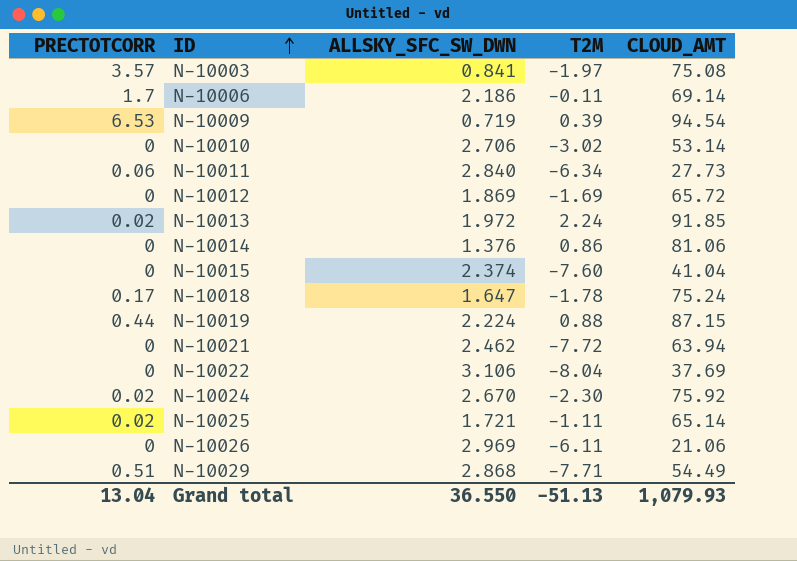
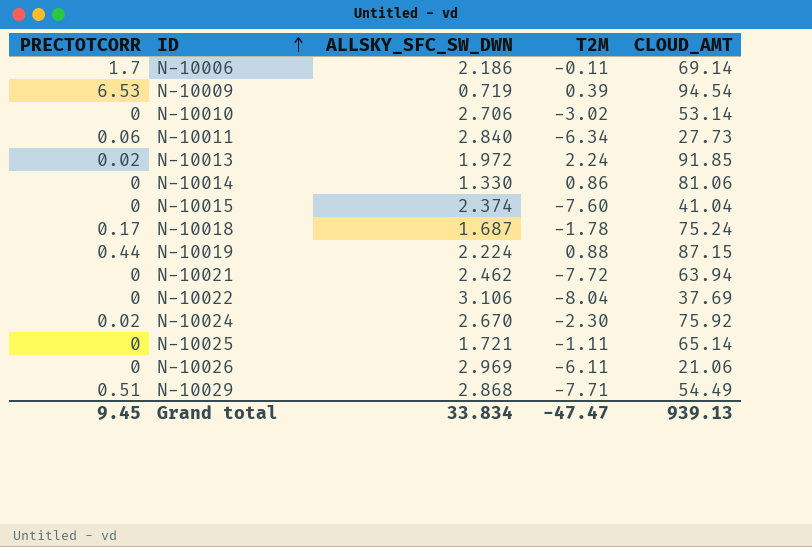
row N-10003: 3.57 | 0.841 | -1.97 | 75.08 -> none
row N-10012: 0 | 1.869 | -1.69 | 65.72 -> none
N-10014 | ALLSKY_SFC_SW_DWN: 1.376 -> 1.330
N-10018 | ALLSKY_SFC_SW_DWN: 1.647 -> 1.687
N-10025 | PRECTOTCORR: 0.02 -> 0
Grand total | PRECTOTCORR: 13.04 -> 9.45
Grand total | ALLSKY_SFC_SW_DWN: 36.550 -> 33.834
Grand total | T2M: -51.13 -> -47.47
Grand total | CLOUD_AMT: 1,079.93 -> 939.13

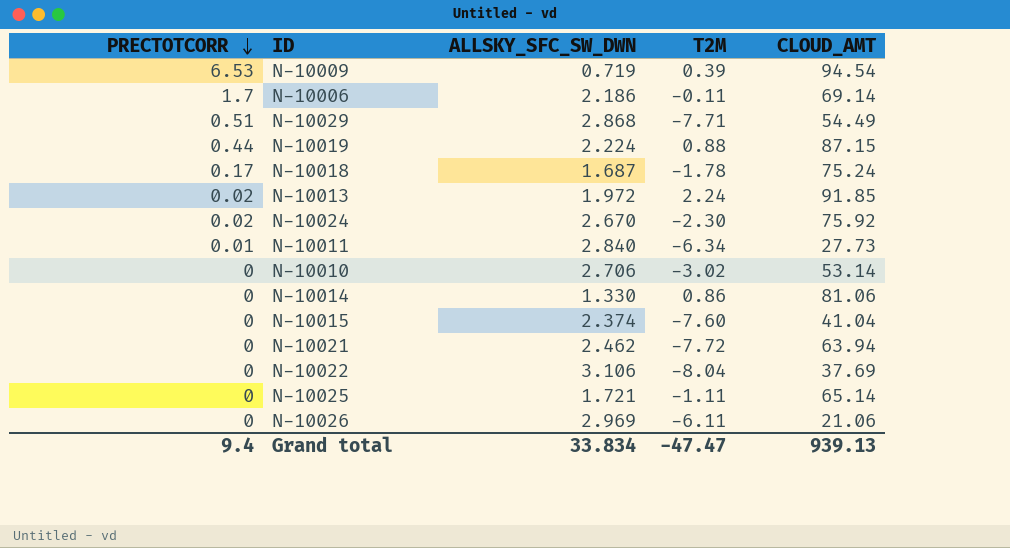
row order: ID ascending -> PRECTOTCORR descending
N-10011 | PRECTOTCORR: 0.06 -> 0.01
Grand total | PRECTOTCORR: 9.45 -> 9.4

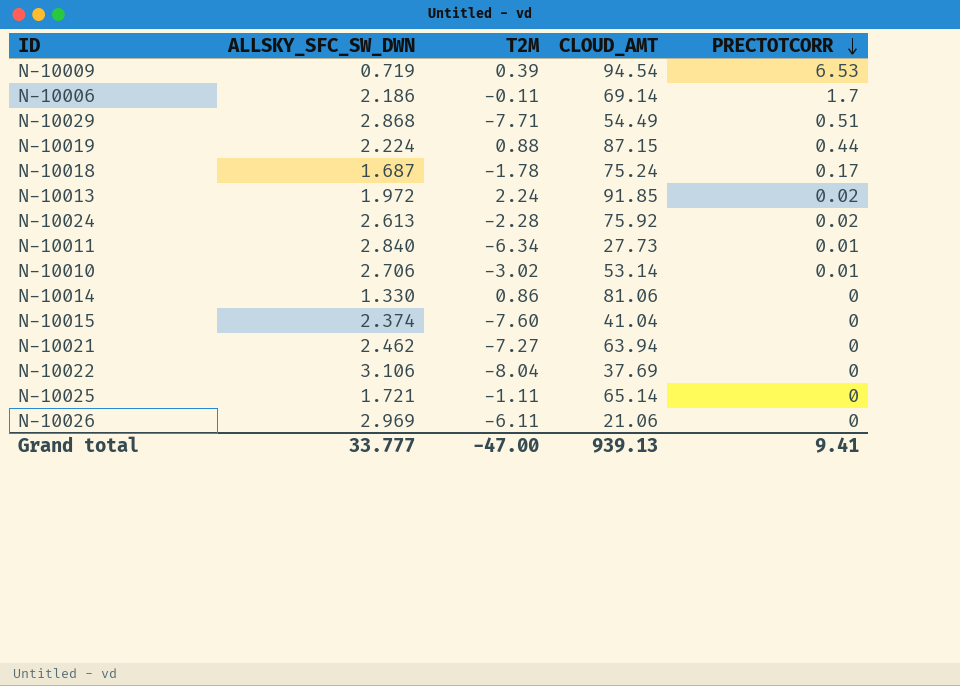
column PRECTOTCORR | position: 1 -> 5
N-10024 | ALLSKY_SFC_SW_DWN: 2.670 -> 2.613
N-10024 | T2M: -2.30 -> -2.28
N-10010 | PRECTOTCORR: 0 -> 0.01
N-10021 | T2M: -7.72 -> -7.27
Grand total | ALLSKY_SFC_SW_DWN: 33.834 -> 33.777
Grand total | T2M: -47.47 -> -47.00
Grand total | PRECTOTCORR: 9.4 -> 9.41

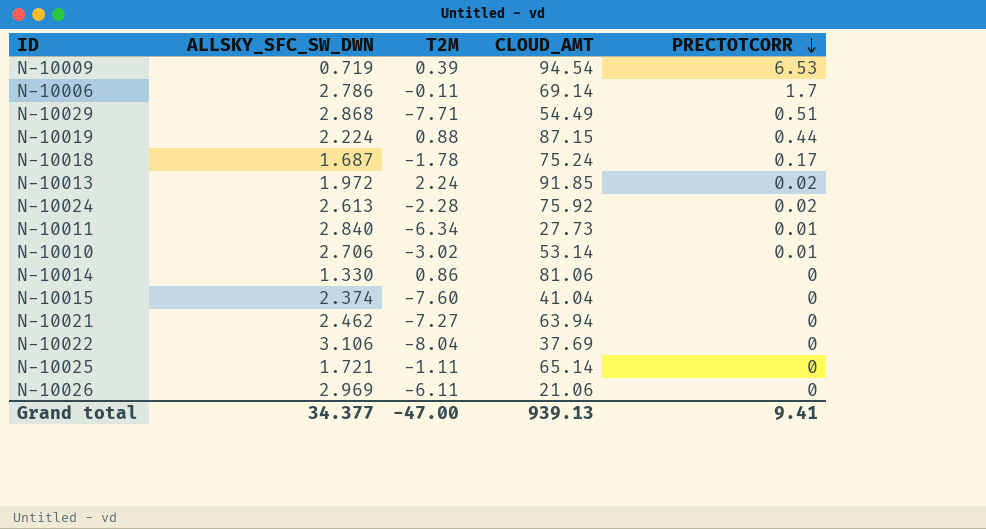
N-10006 | ALLSKY_SFC_SW_DWN: 2.186 -> 2.786
Grand total | ALLSKY_SFC_SW_DWN: 33.777 -> 34.377

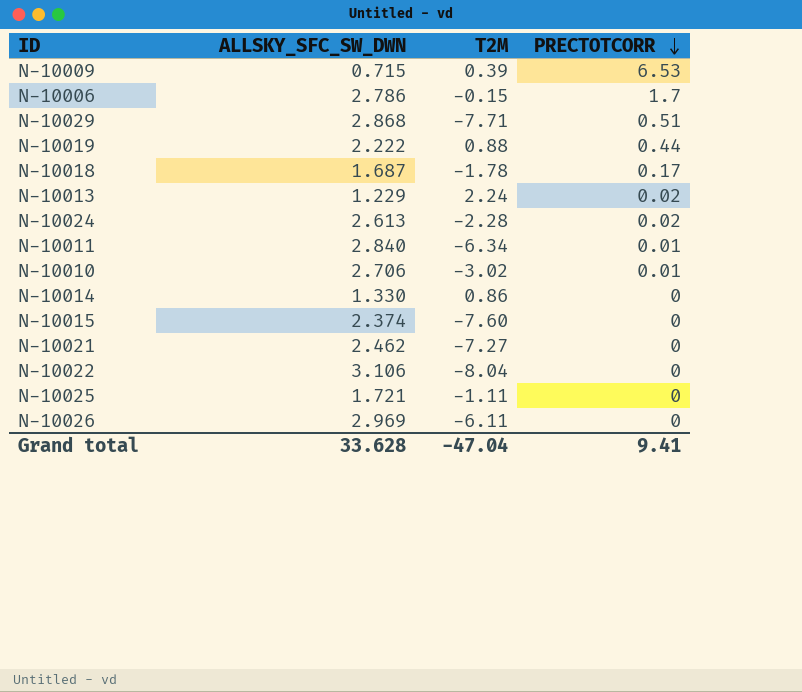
column CLOUD_AMT | position: 4 -> none
N-10009 | ALLSKY_SFC_SW_DWN: 0.719 -> 0.715
N-10006 | T2M: -0.11 -> -0.15
N-10019 | ALLSKY_SFC_SW_DWN: 2.224 -> 2.222
N-10013 | ALLSKY_SFC_SW_DWN: 1.972 -> 1.229
Grand total | ALLSKY_SFC_SW_DWN: 34.377 -> 33.628
Grand total | T2M: -47.00 -> -47.04

